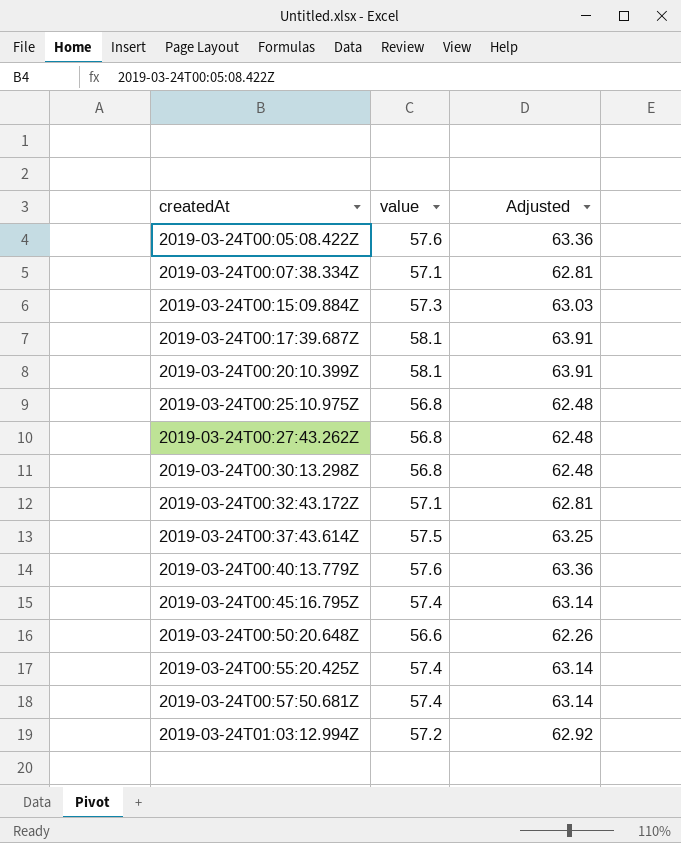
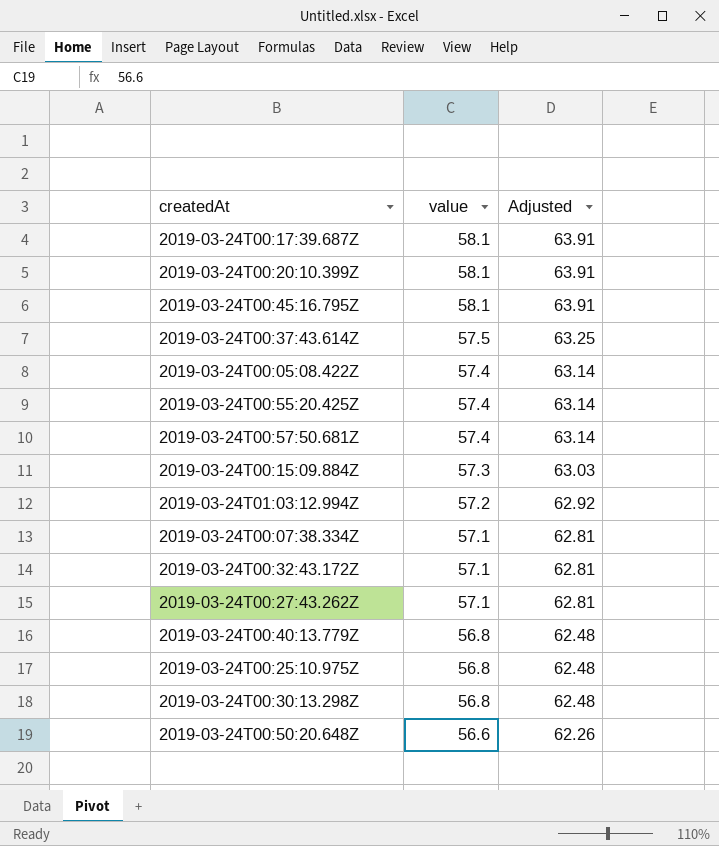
row order: createdAt ascending -> value descending
2019-03-24T00:45:16.795Z | value: 57.4 -> 58.1
2019-03-24T00:45:16.795Z | Adjusted: 63.14 -> 63.91
2019-03-24T00:05:08.422Z | value: 57.6 -> 57.4
2019-03-24T00:05:08.422Z | Adjusted: 63.36 -> 63.14
2019-03-24T00:27:43.262Z | value: 56.8 -> 57.1
2019-03-24T00:27:43.262Z | Adjusted: 62.48 -> 62.81
2019-03-24T00:40:13.779Z | value: 57.6 -> 56.8
2019-03-24T00:40:13.779Z | Adjusted: 63.36 -> 62.48

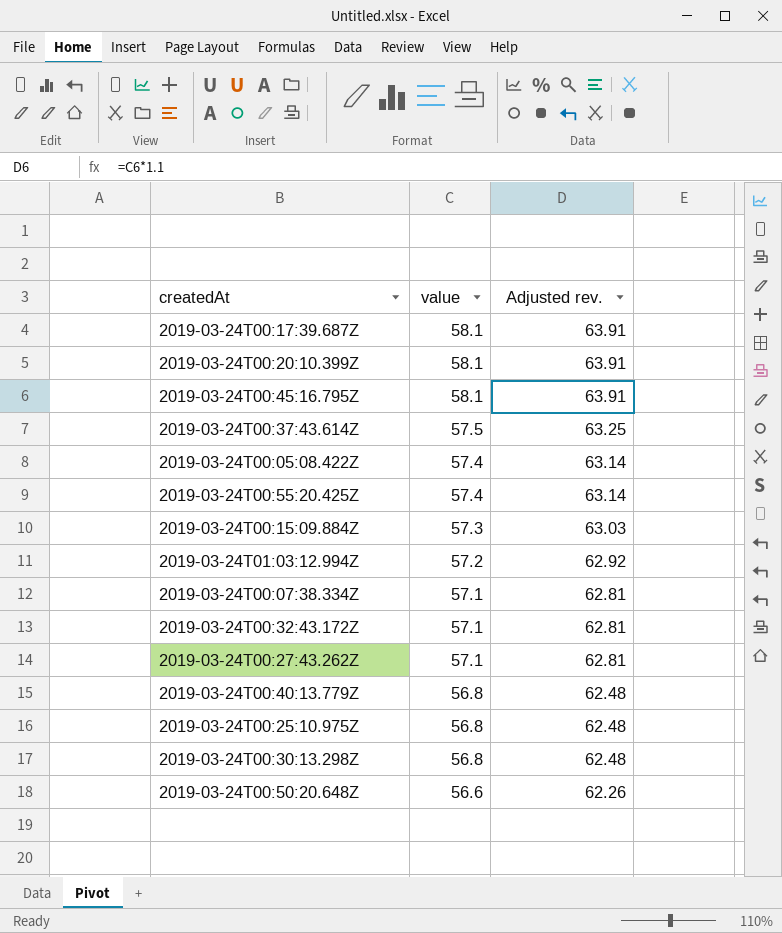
column name: Adjusted -> Adjusted rev.
row 2019-03-24T00:57:50.681Z: 57.4 | 63.14 -> none

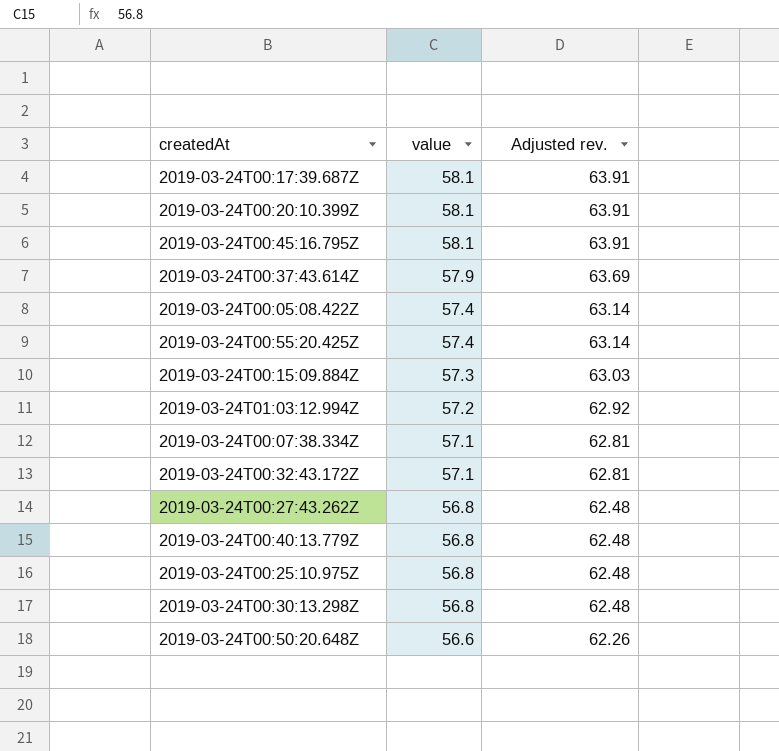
2019-03-24T00:37:43.614Z | value: 57.5 -> 57.9
2019-03-24T00:37:43.614Z | Adjusted rev.: 63.25 -> 63.69
2019-03-24T00:27:43.262Z | value: 57.1 -> 56.8
2019-03-24T00:27:43.262Z | Adjusted rev.: 62.81 -> 62.48

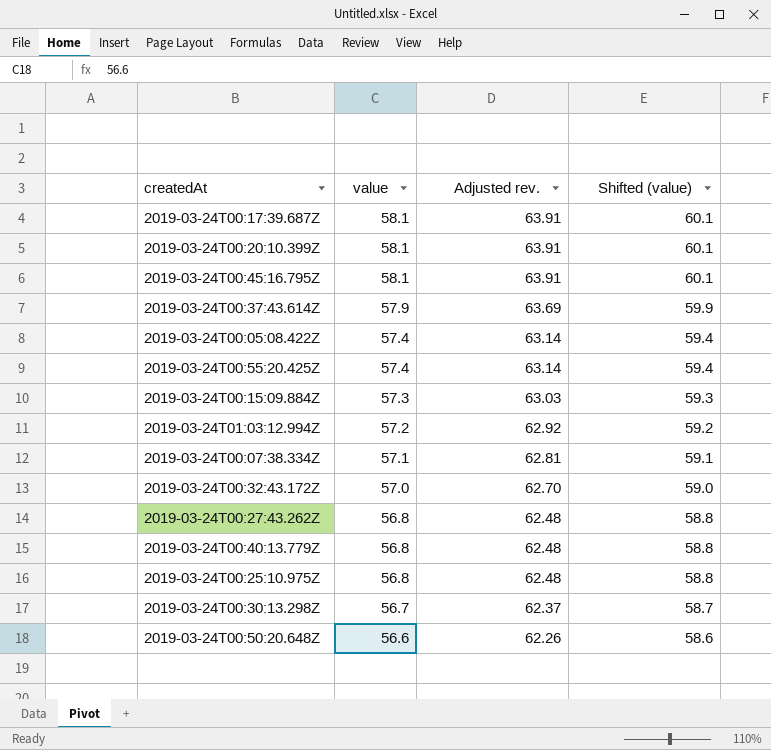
column Shifted (value) | formula: none -> [value] + 2
2019-03-24T00:32:43.172Z | value: 57.1 -> 57.0
2019-03-24T00:32:43.172Z | Adjusted rev.: 62.81 -> 62.70
2019-03-24T00:30:13.298Z | value: 56.8 -> 56.7
2019-03-24T00:30:13.298Z | Adjusted rev.: 62.48 -> 62.37

